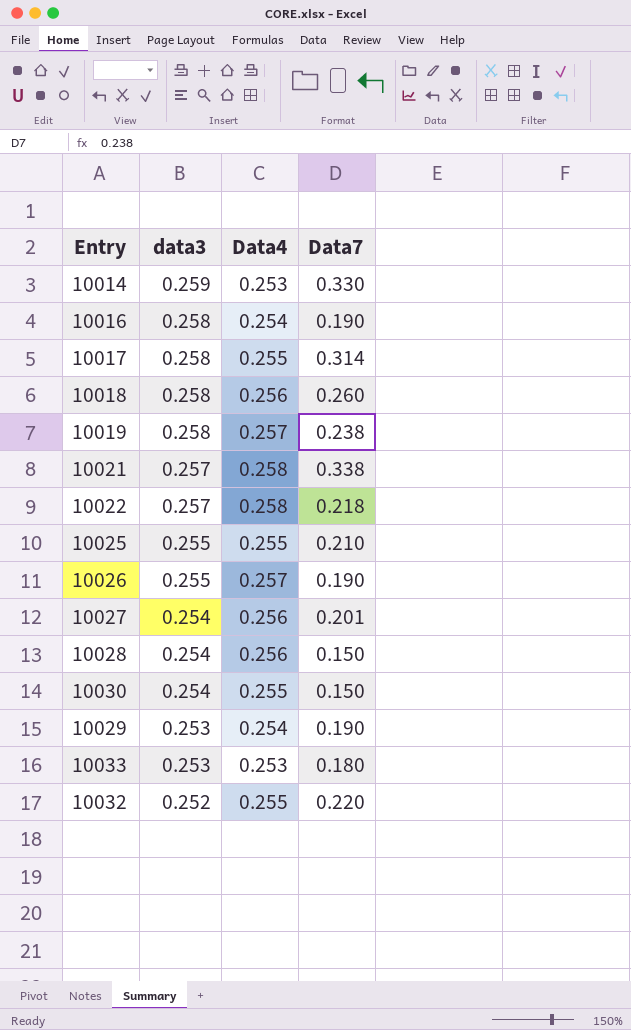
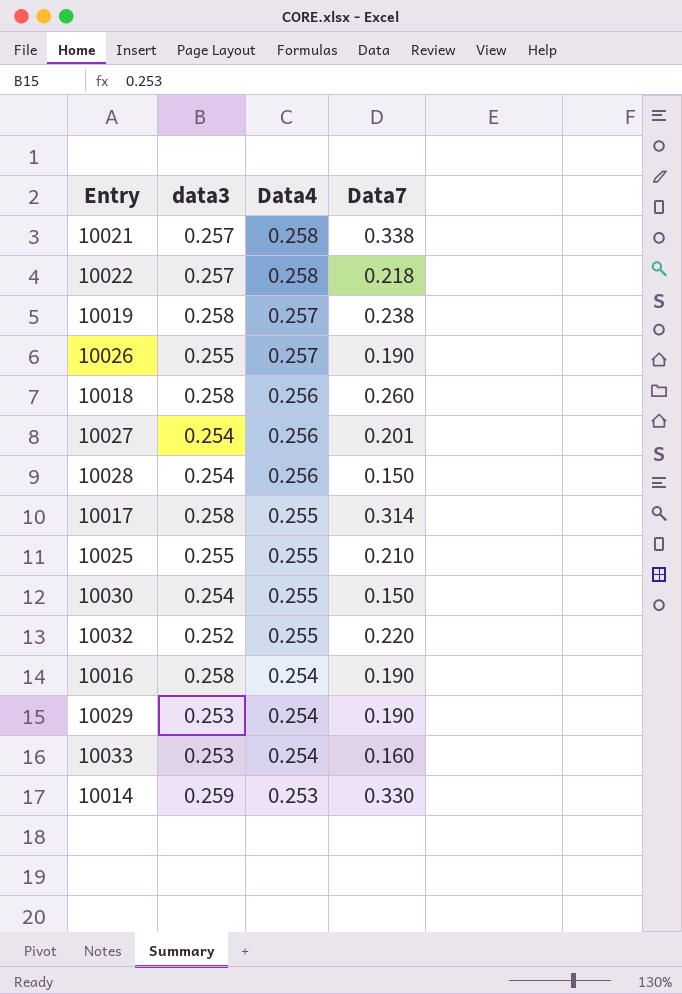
row order: data3 descending -> Data4 descending
10033 | Data4: 0.253 -> 0.254
10033 | Data7: 0.180 -> 0.160

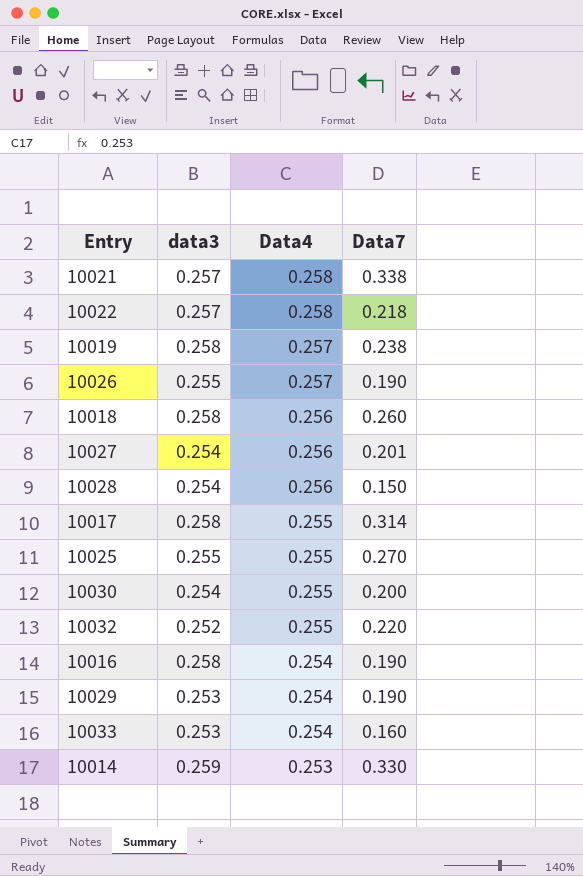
10025 | Data7: 0.210 -> 0.270
10030 | Data7: 0.150 -> 0.200

